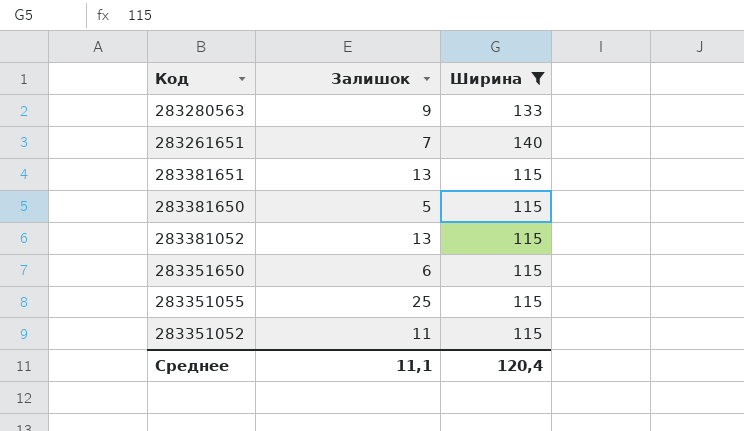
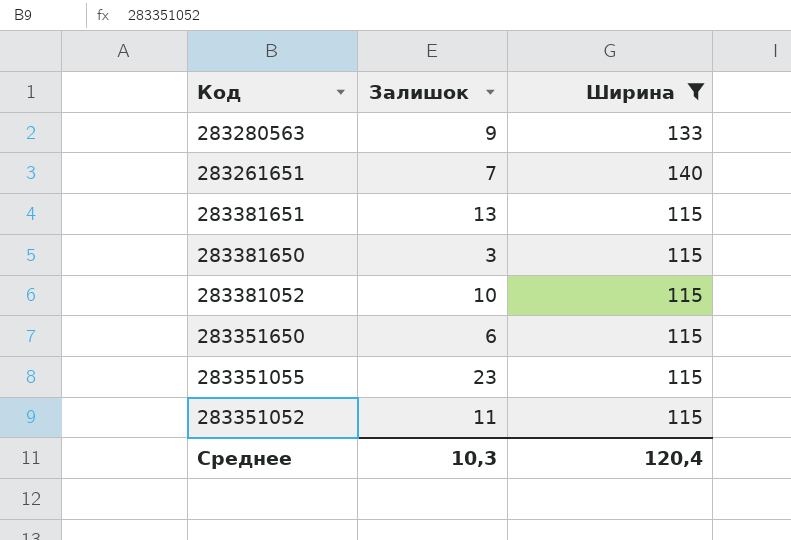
283381650 | Залишок: 5 -> 3
283381052 | Залишок: 13 -> 10
283351055 | Залишок: 25 -> 23
Среднее | Залишок: 11,1 -> 10,3

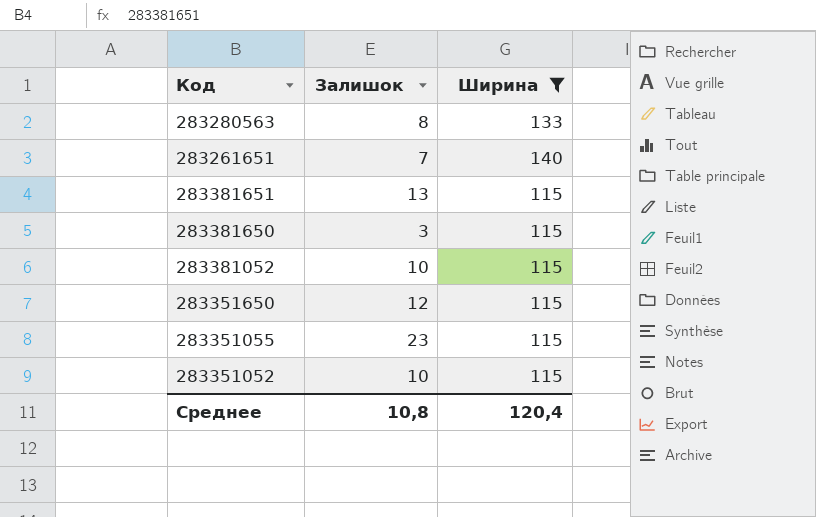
283280563 | Залишок: 9 -> 8
283351650 | Залишок: 6 -> 12
283351052 | Залишок: 11 -> 10
Среднее | Залишок: 10,3 -> 10,8

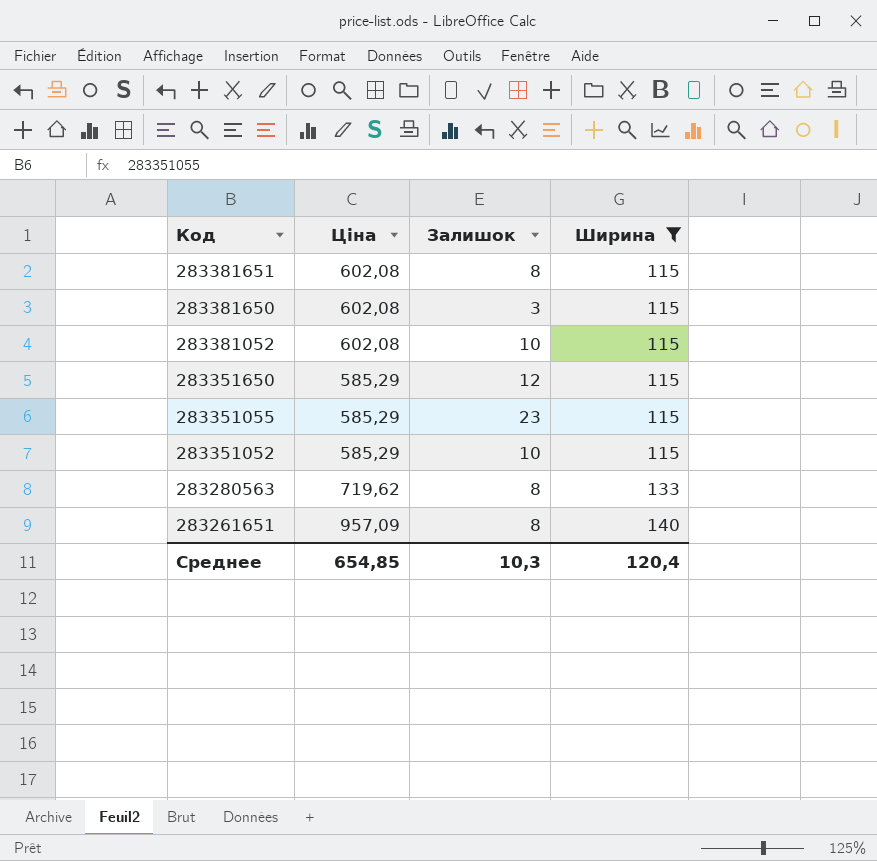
row order: none -> Код descending
column Ціна | position: none -> 2
283381651 | Залишок: 13 -> 8
283261651 | Залишок: 7 -> 8
Среднее | Залишок: 10,8 -> 10,3

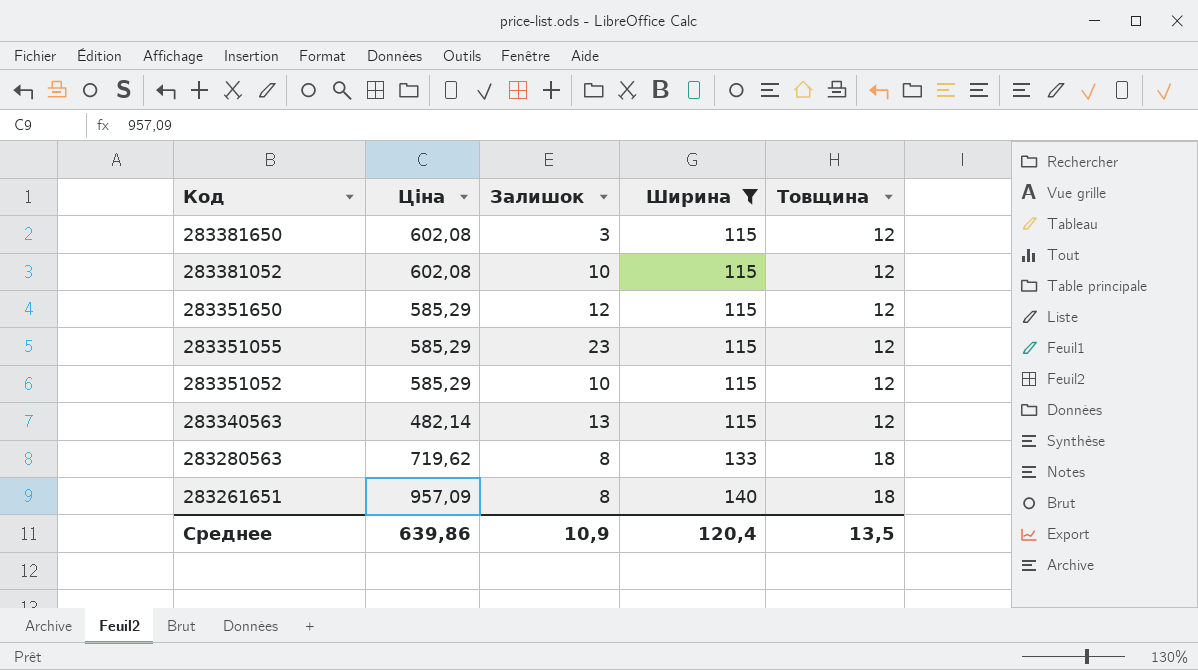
column Товщина | position: none -> 5
row 283381651: 602,08 | 8 | 115 -> none
row 283340563: none -> 482,14 | 13 | 115 | 12
Среднее | Ціна: 654,85 -> 639,86
Среднее | Залишок: 10,3 -> 10,9

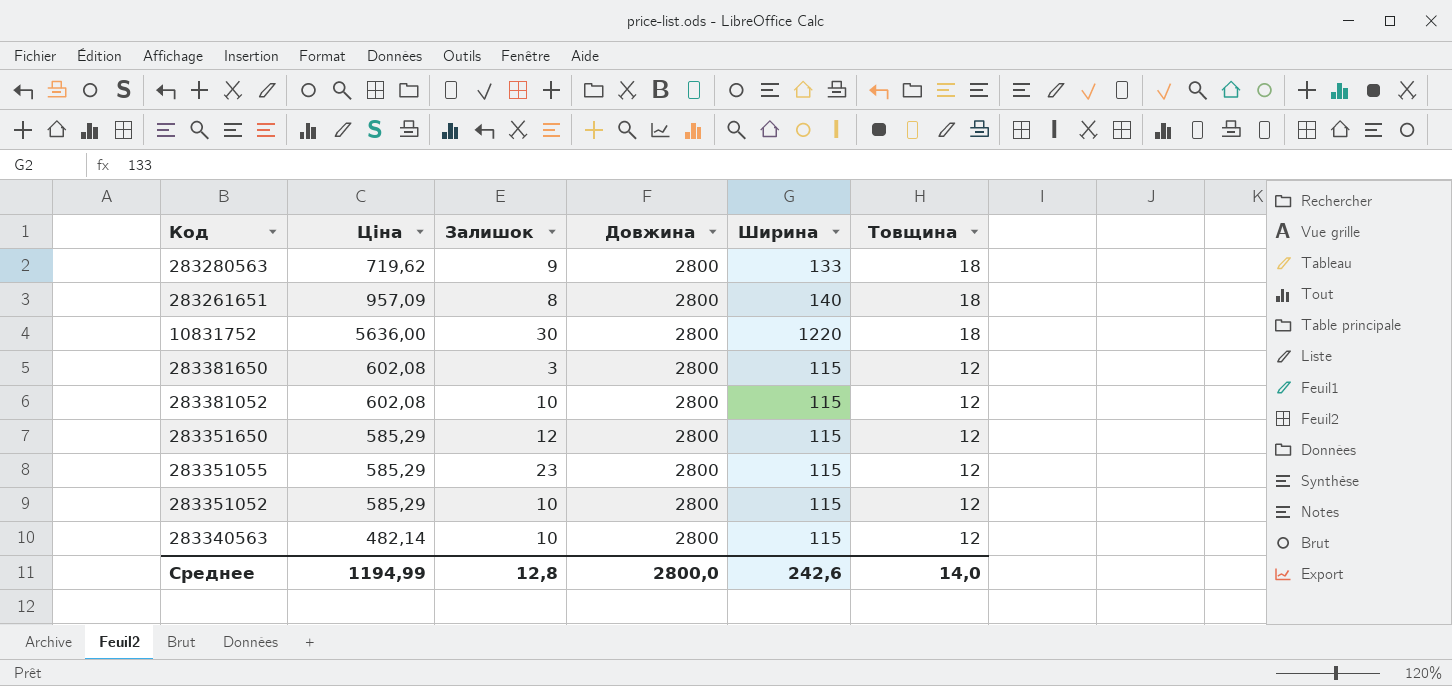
filter: Ширина != 1220 -> none
row order: Код descending -> Товщина descending
column Довжина | position: none -> 4
283280563 | Залишок: 8 -> 9
283340563 | Залишок: 13 -> 10
Среднее | Ціна: 639,86 -> 1194,99
Среднее | Залишок: 10,9 -> 12,8
Среднее | Ширина: 120,4 -> 242,6
Среднее | Товщина: 13,5 -> 14,0

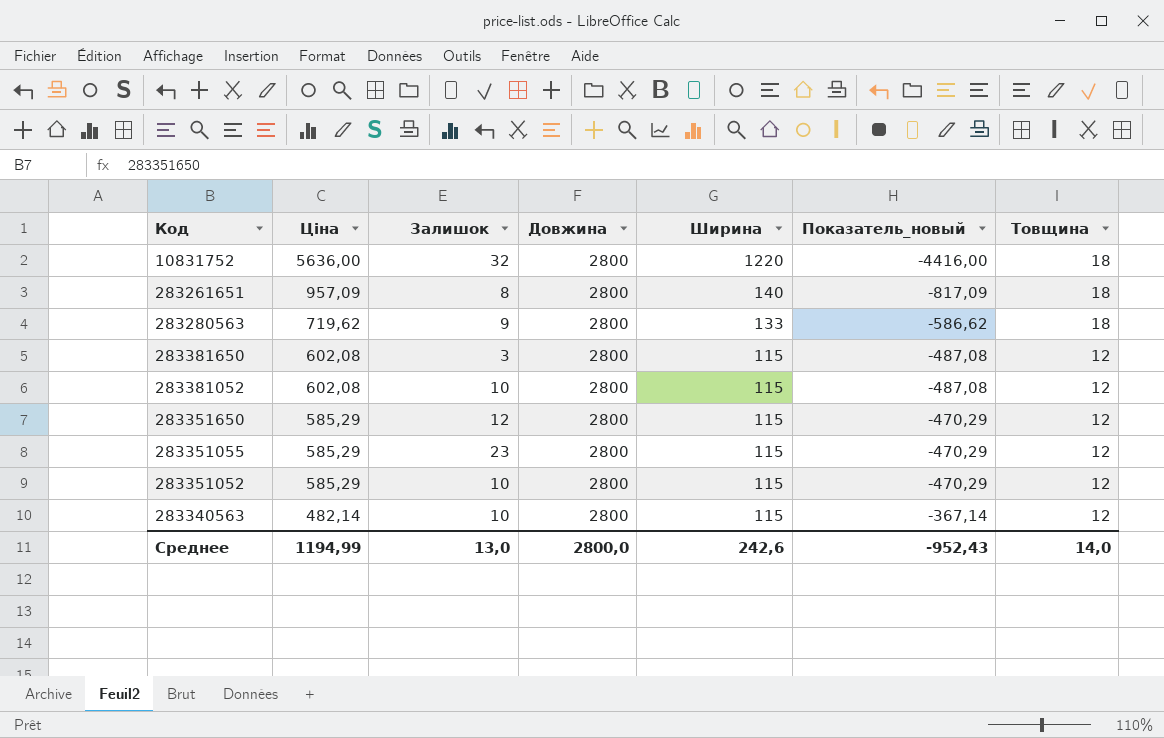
row order: Товщина descending -> Ціна descending
column Показатель_новый | formula: none -> [Ширина] - [Ціна]
10831752 | Залишок: 30 -> 32
Среднее | Залишок: 12,8 -> 13,0

